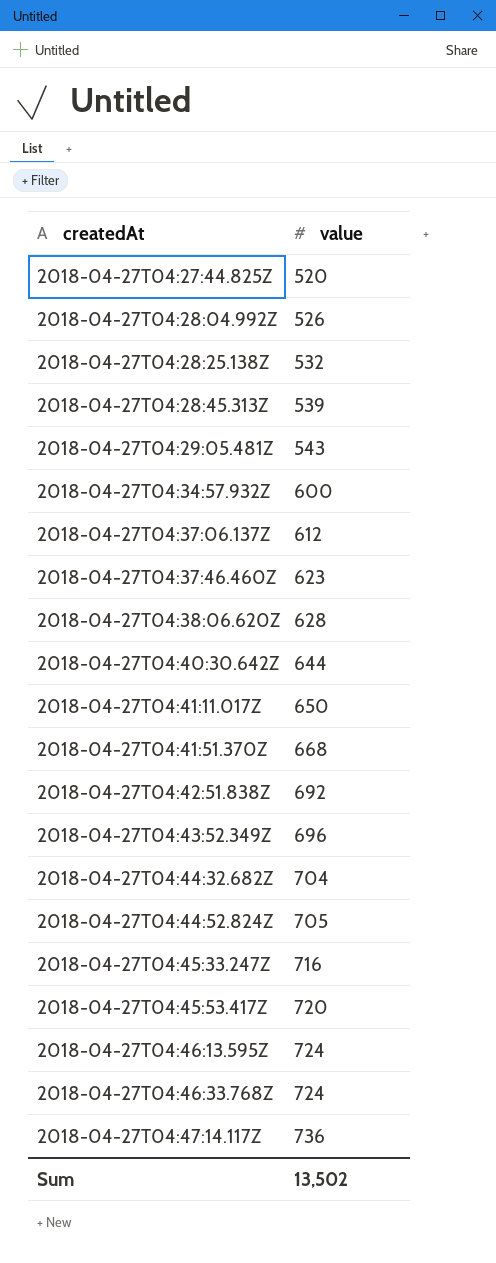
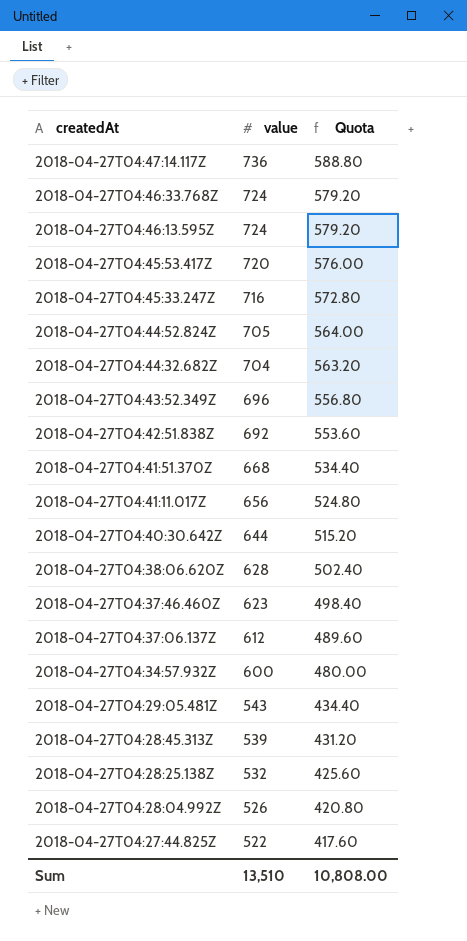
row order: createdAt ascending -> createdAt descending
column Quota | formula: none -> [value] * 0.8
2018-04-27T04:41:11.017Z | value: 650 -> 656
2018-04-27T04:27:44.825Z | value: 520 -> 522
Sum | value: 13,502 -> 13,510

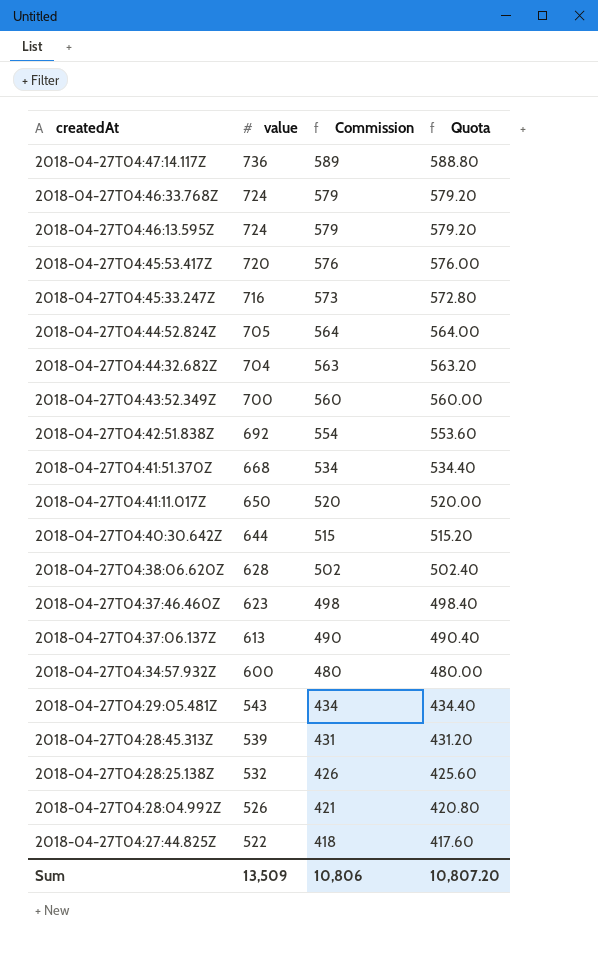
column Commission | formula: none -> [value] * 0.8
2018-04-27T04:43:52.349Z | value: 696 -> 700
2018-04-27T04:43:52.349Z | Quota: 556.80 -> 560.00
2018-04-27T04:41:11.017Z | value: 656 -> 650
2018-04-27T04:41:11.017Z | Quota: 524.80 -> 520.00
2018-04-27T04:37:06.137Z | value: 612 -> 613
2018-04-27T04:37:06.137Z | Quota: 489.60 -> 490.40
Sum | value: 13,510 -> 13,509
Sum | Quota: 10,808.00 -> 10,807.20

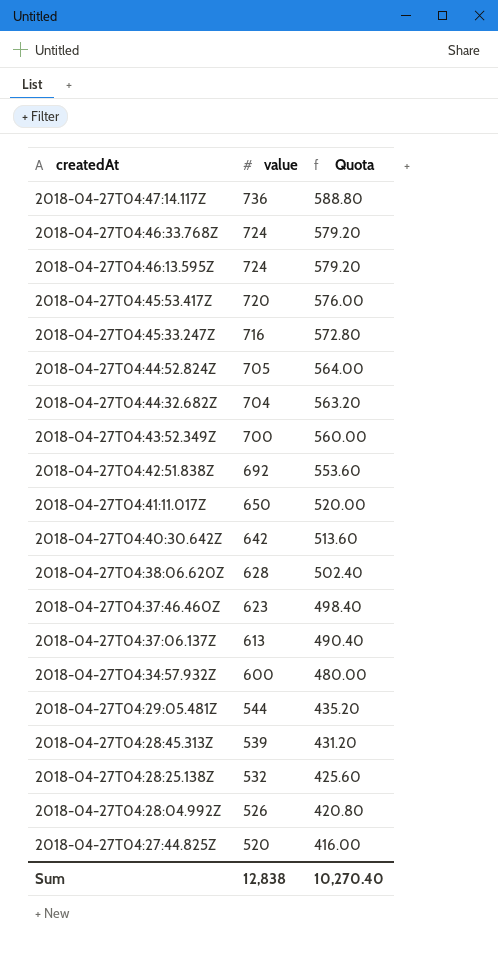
column Commission | formula: [value] * 0.8 -> none
row 2018-04-27T04:41:51.370Z: 668 | 534 | 534.40 -> none
2018-04-27T04:40:30.642Z | value: 644 -> 642
2018-04-27T04:40:30.642Z | Quota: 515.20 -> 513.60
2018-04-27T04:29:05.481Z | value: 543 -> 544
2018-04-27T04:29:05.481Z | Quota: 434.40 -> 435.20
2018-04-27T04:27:44.825Z | value: 522 -> 520
2018-04-27T04:27:44.825Z | Quota: 417.60 -> 416.00
Sum | value: 13,509 -> 12,838
Sum | Quota: 10,807.20 -> 10,270.40

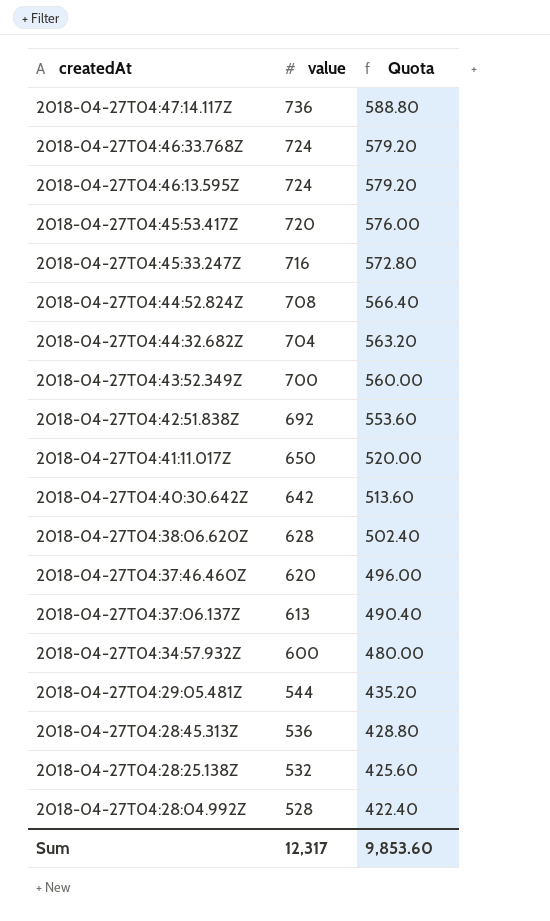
row 2018-04-27T04:27:44.825Z: 520 | 416.00 -> none
2018-04-27T04:44:52.824Z | value: 705 -> 708
2018-04-27T04:44:52.824Z | Quota: 564.00 -> 566.40
2018-04-27T04:37:46.460Z | value: 623 -> 620
2018-04-27T04:37:46.460Z | Quota: 498.40 -> 496.00
2018-04-27T04:28:45.313Z | value: 539 -> 536
2018-04-27T04:28:45.313Z | Quota: 431.20 -> 428.80
2018-04-27T04:28:04.992Z | value: 526 -> 528
2018-04-27T04:28:04.992Z | Quota: 420.80 -> 422.40
Sum | value: 12,838 -> 12,317
Sum | Quota: 10,270.40 -> 9,853.60

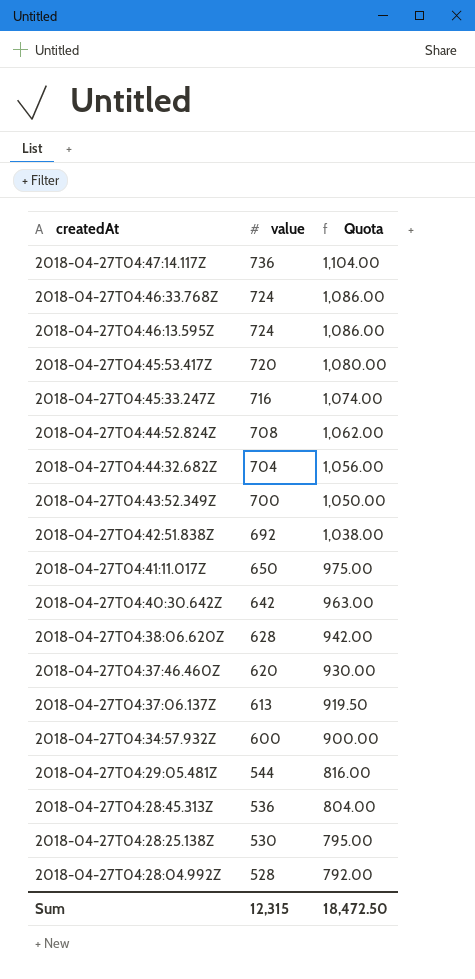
column Quota | formula: [value] * 0.8 -> [value] * 1.5
2018-04-27T04:28:25.138Z | value: 532 -> 530
Sum | value: 12,317 -> 12,315
Sum | Quota: 9,853.60 -> 18,472.50

